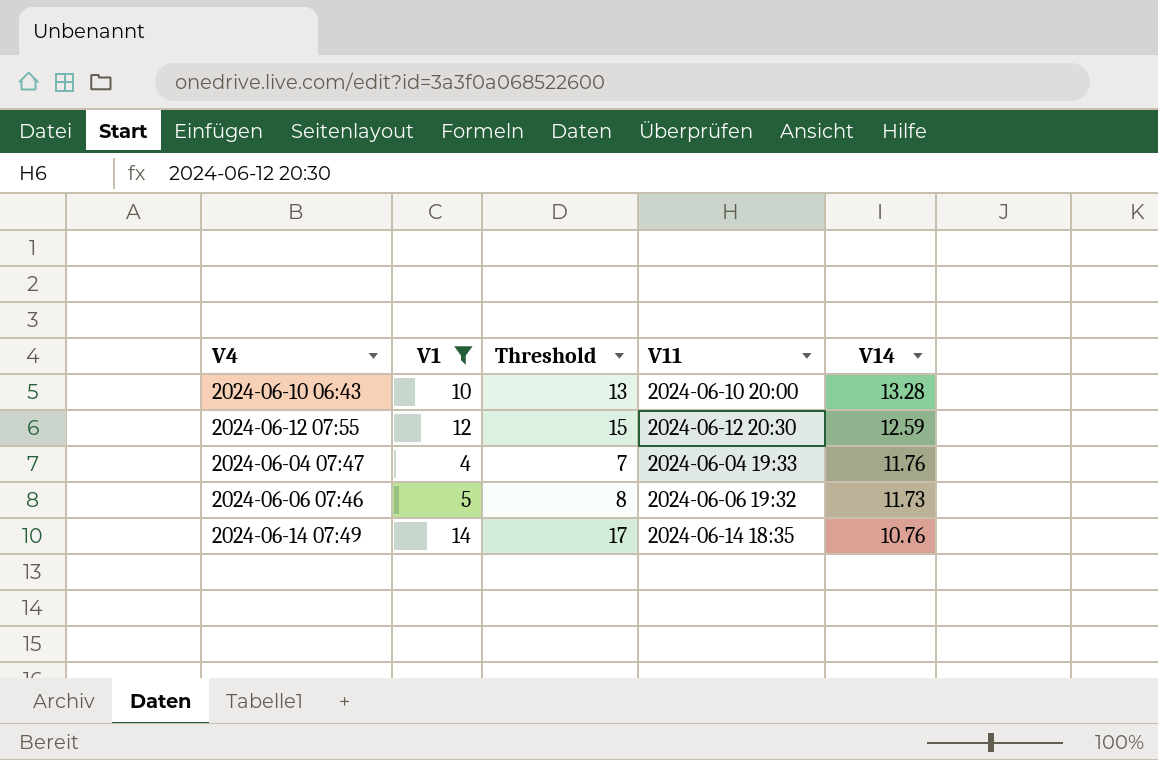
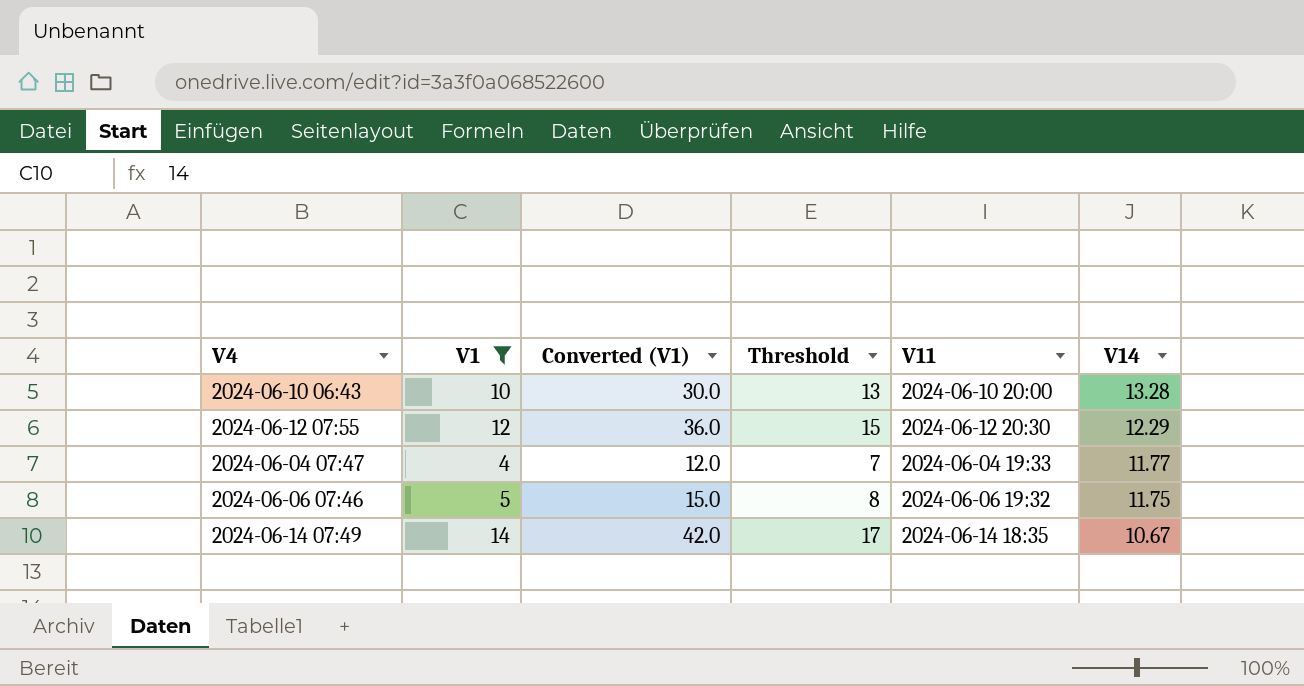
column Converted (V1) | formula: none -> [V1] * 3
2024-06-12 07:55 | V14: 12.59 -> 12.29
2024-06-04 07:47 | V14: 11.76 -> 11.77
2024-06-06 07:46 | V14: 11.73 -> 11.75
2024-06-14 07:49 | V14: 10.76 -> 10.67

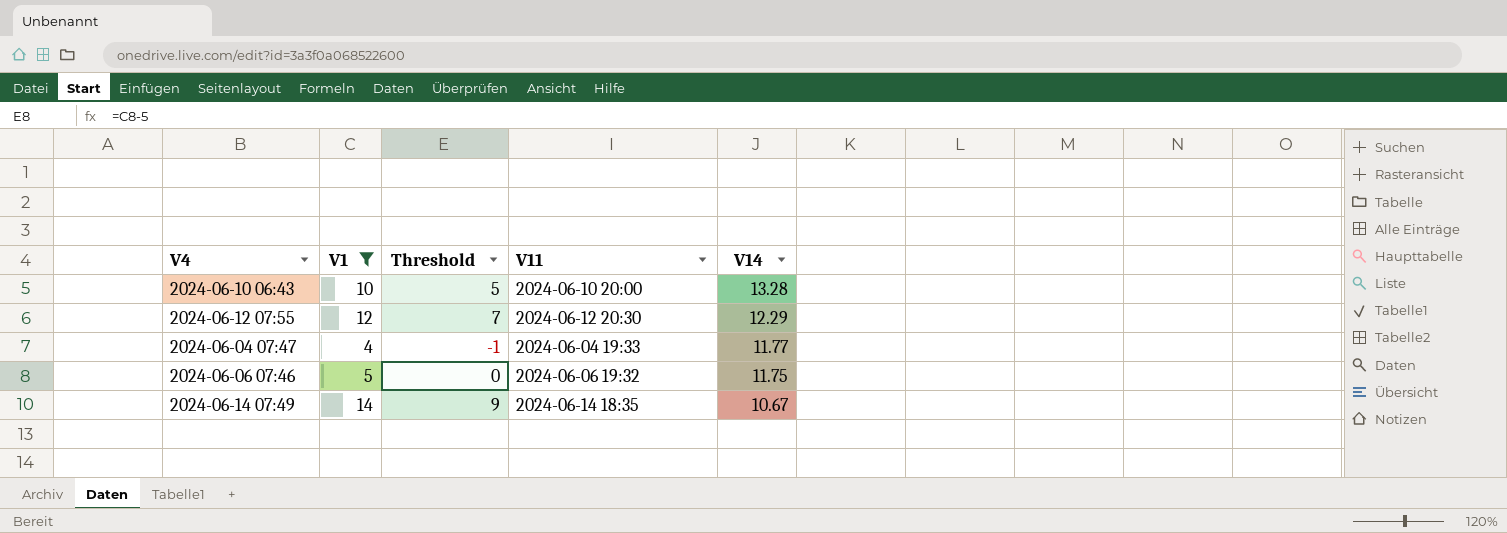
column Converted (V1) | formula: [V1] * 3 -> none
column Threshold | formula: [V1] + 3 -> [V1] - 5

